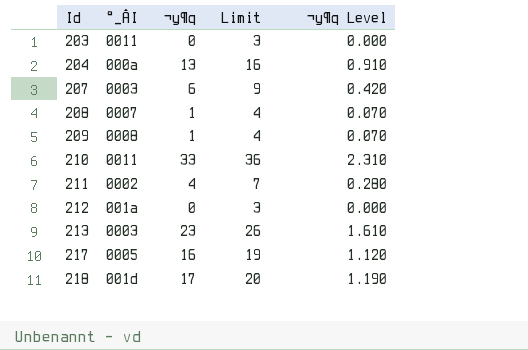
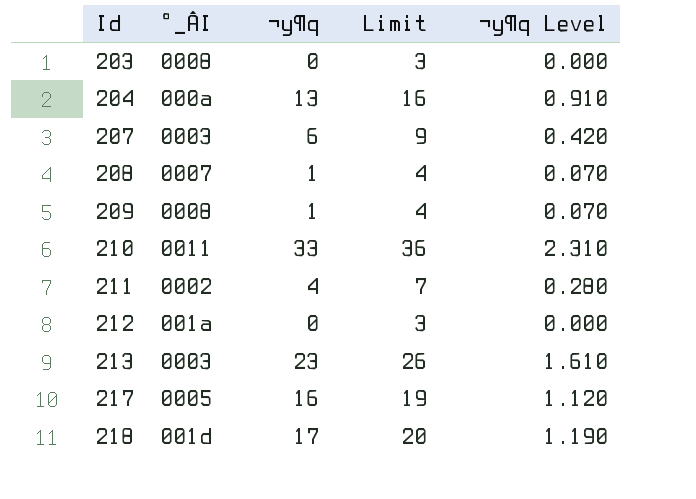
203 | °_ÂI: 0011 -> 0008

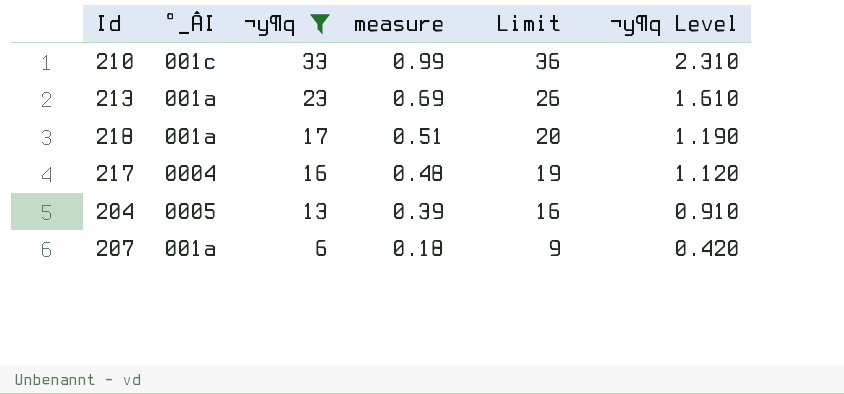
filter: none -> ¬y¶q >= 6
row order: Id ascending -> ¬y¶q descending
column measure | formula: none -> [¬y¶q] * 0.03
210 | °_ÂI: 0011 -> 001c
213 | °_ÂI: 0003 -> 001a
218 | °_ÂI: 001d -> 001a
217 | °_ÂI: 0005 -> 0004
204 | °_ÂI: 000a -> 0005
207 | °_ÂI: 0003 -> 001a

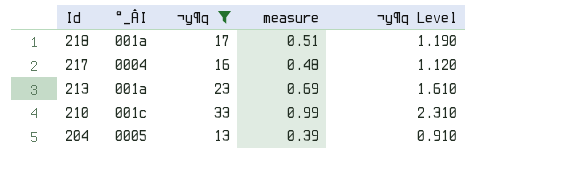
row order: ¬y¶q descending -> Id descending
column Limit | formula: [¬y¶q] + 3 -> none
row 207: 001a | 6 | 0.18 | 9 | 0.420 -> none

